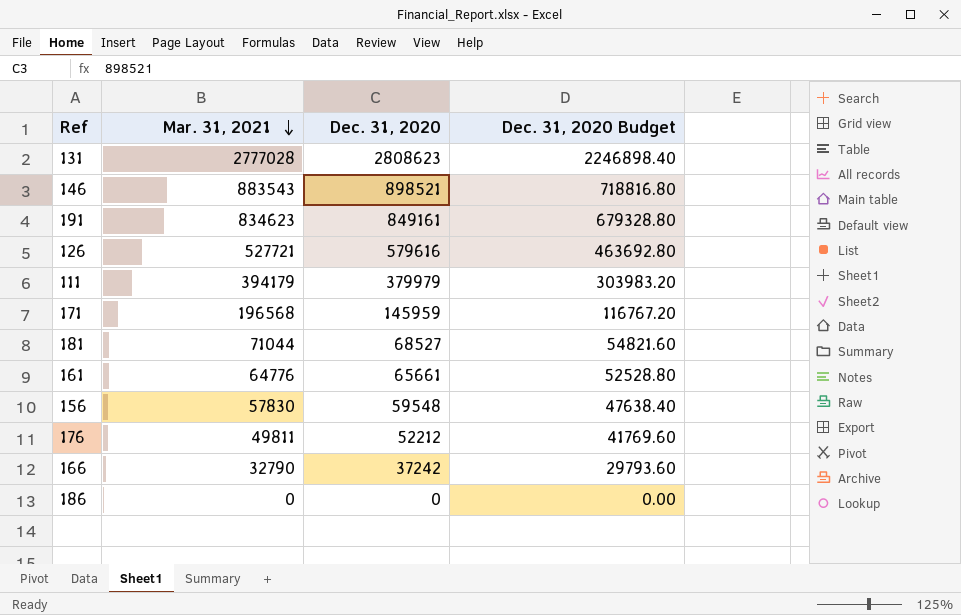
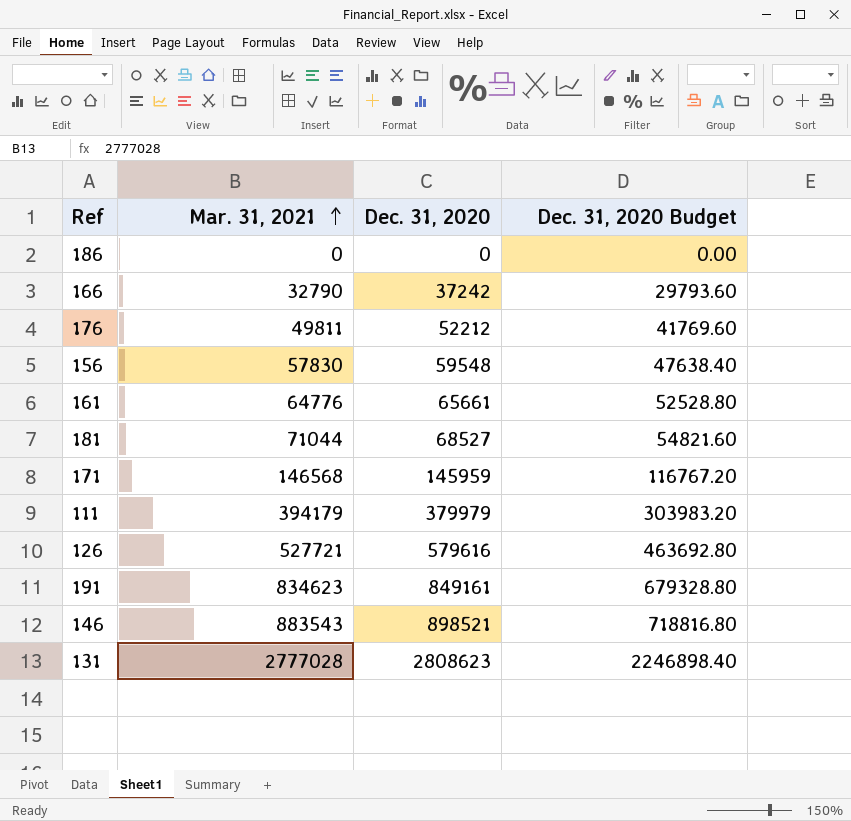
row order: Mar. 31, 2021 descending -> Mar. 31, 2021 ascending
171 | Mar. 31, 2021: 196568 -> 146568

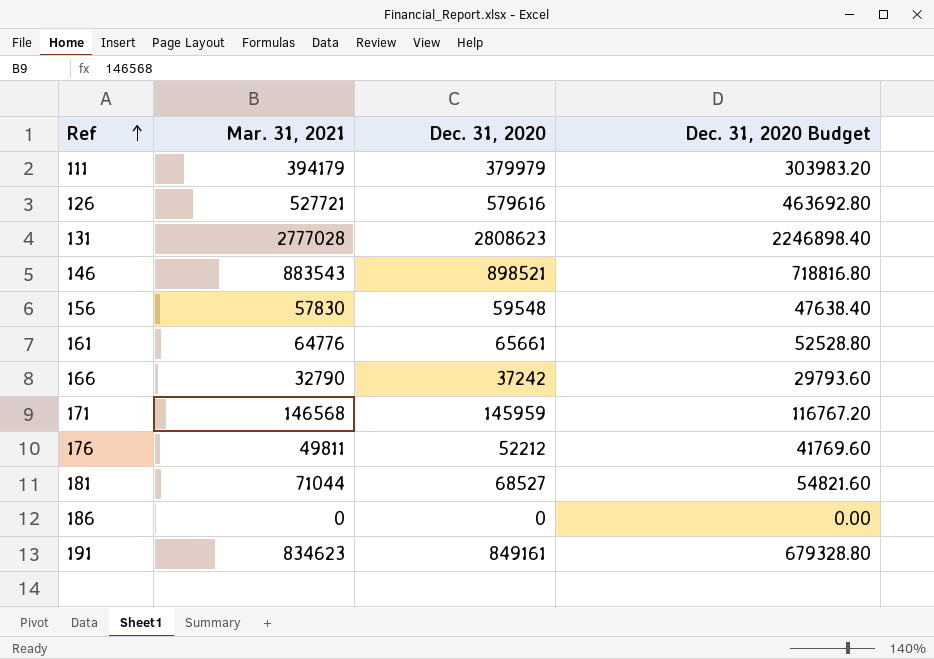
row order: Mar. 31, 2021 ascending -> Ref ascending

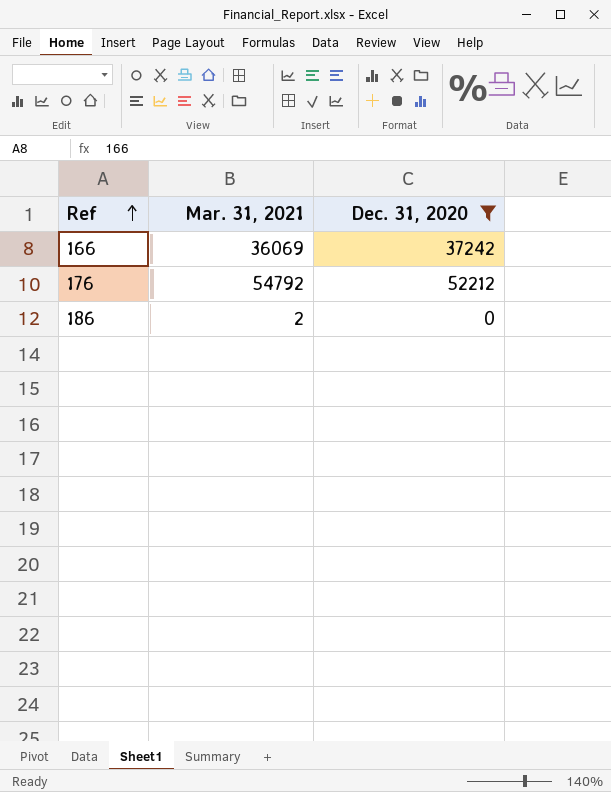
filter: none -> Dec. 31, 2020 <= 52212
column Dec. 31, 2020 Budget | formula: [Dec. 31, 2020] * 0.8 -> none
166 | Mar. 31, 2021: 32790 -> 36069
176 | Mar. 31, 2021: 49811 -> 54792
186 | Mar. 31, 2021: 0 -> 2

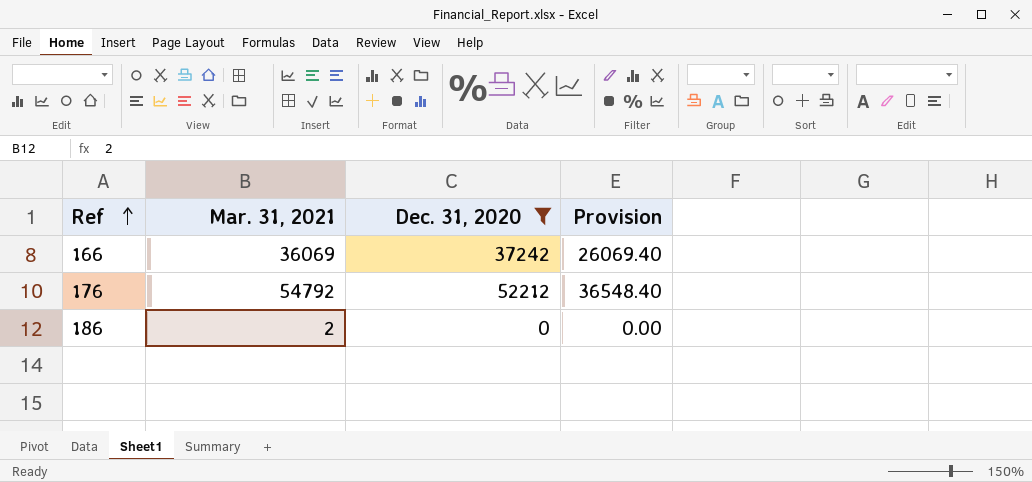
column Provision | formula: none -> [Dec. 31, 2020] * 0.7

